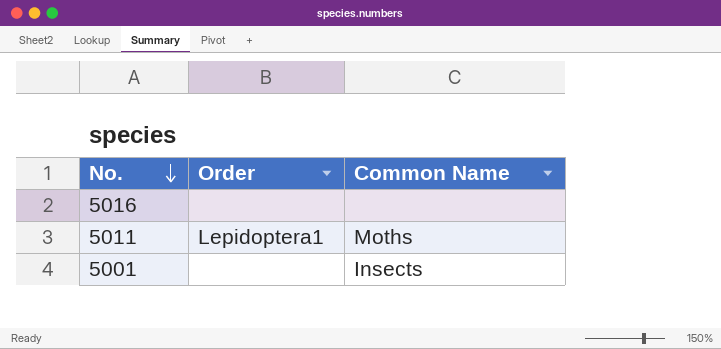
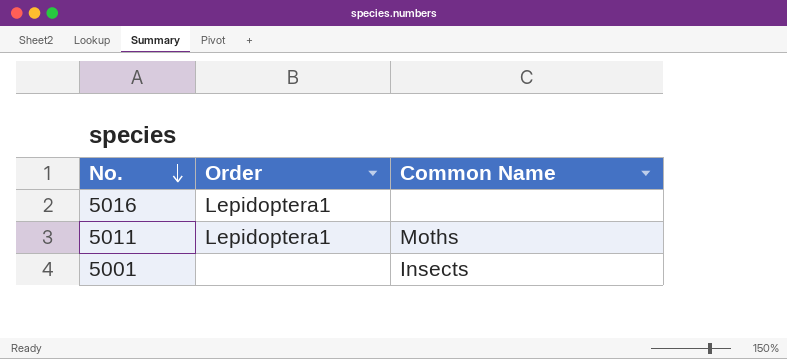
5016 | Order: none -> Lepidoptera1

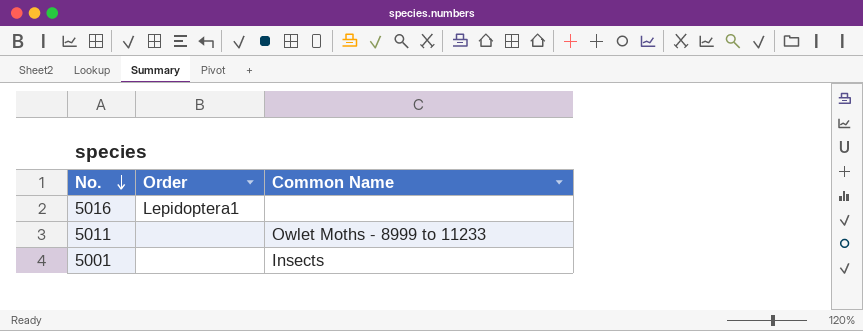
5011 | Order: Lepidoptera1 -> none
5011 | Common Name: Moths -> Owlet Moths - 8999 to 11233

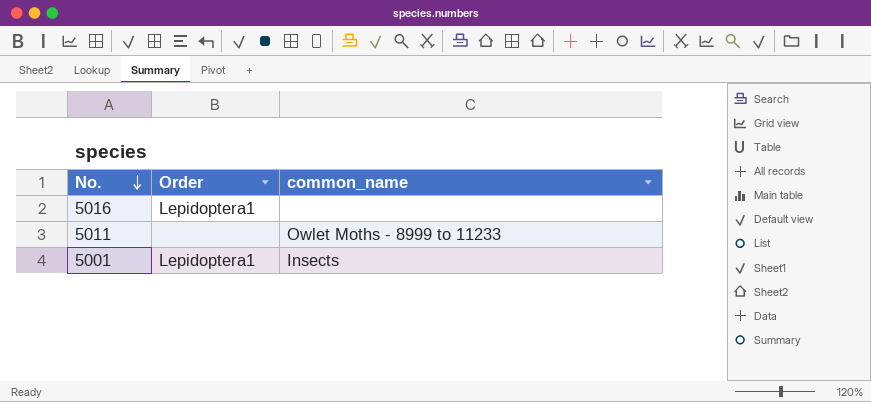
column name: Common Name -> common_name
5001 | Order: none -> Lepidoptera1

